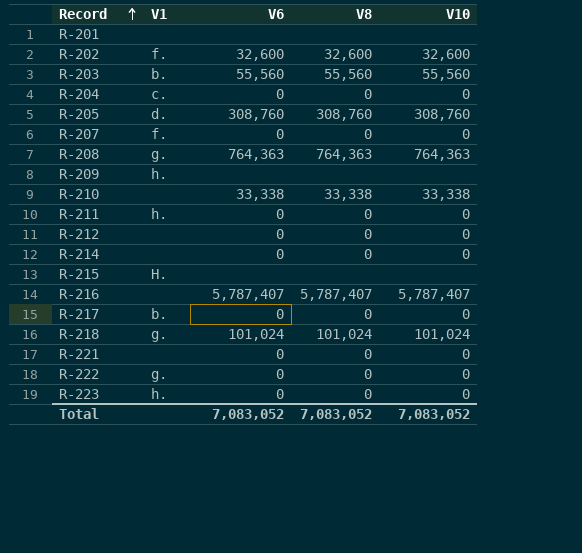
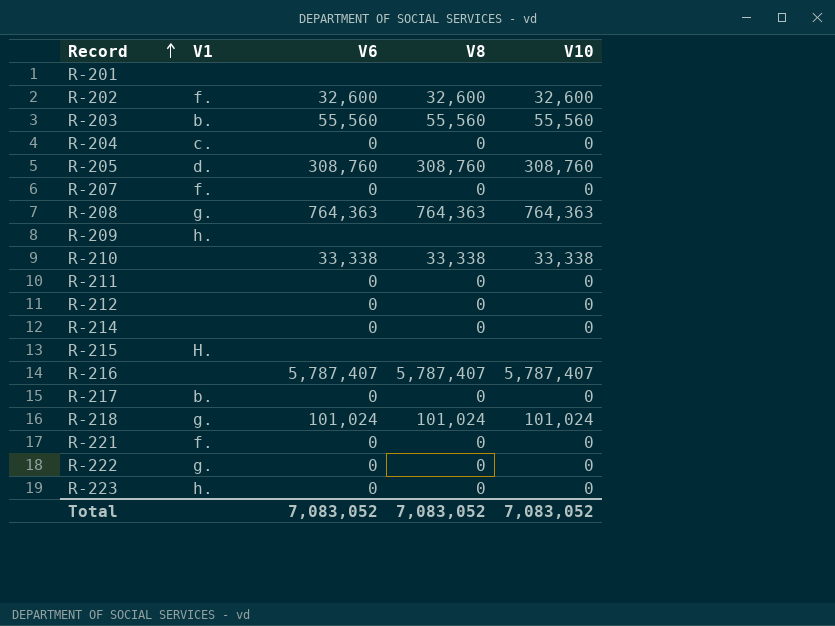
R-211 | V1: h. -> none
R-221 | V1: none -> f.

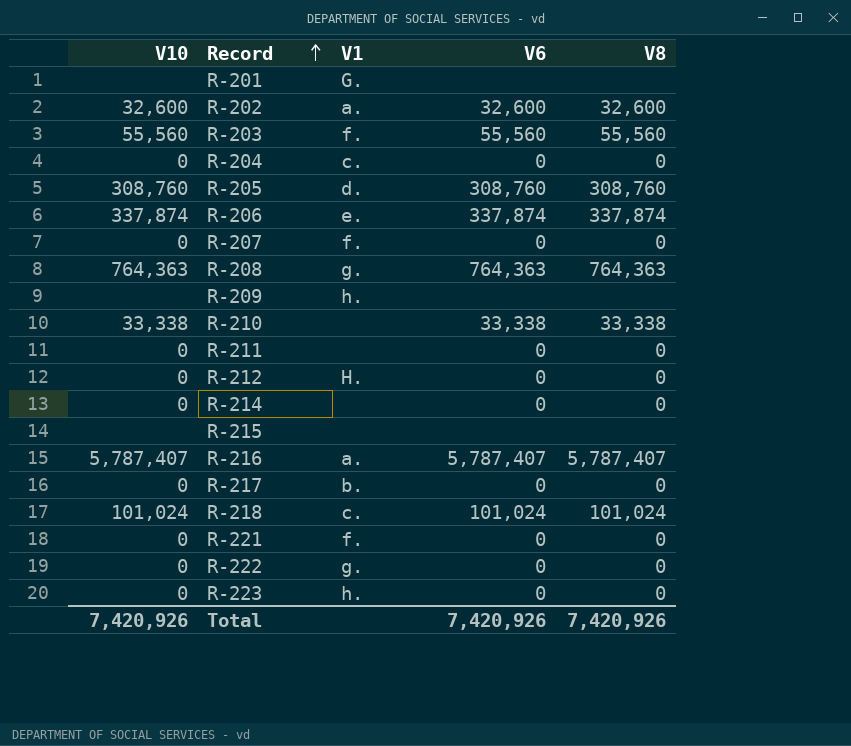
column V10 | position: 5 -> 1
R-201 | V1: none -> G.
R-202 | V1: f. -> a.
R-203 | V1: b. -> f.
row R-206: none -> 337,874 | e. | 337,874 | 337,874
R-212 | V1: none -> H.
R-215 | V1: H. -> none
R-216 | V1: none -> a.
R-218 | V1: g. -> c.
Total | V10: 7,083,052 -> 7,420,926
Total | V6: 7,083,052 -> 7,420,926
Total | V8: 7,083,052 -> 7,420,926

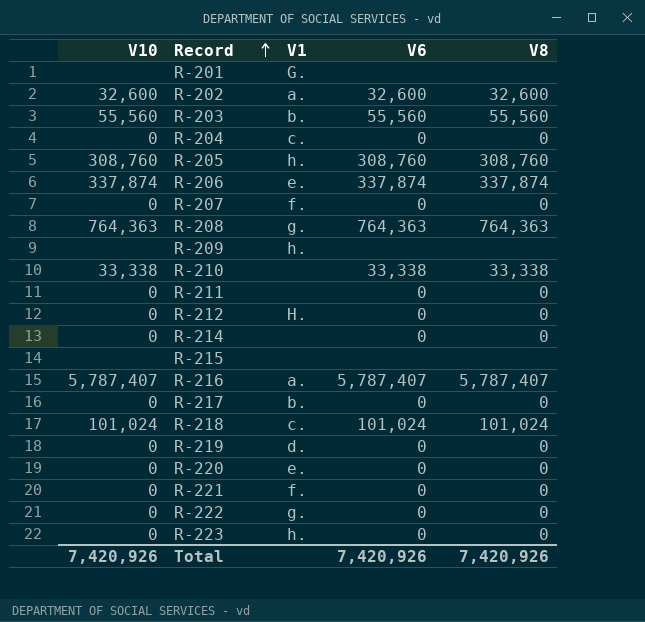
R-203 | V1: f. -> b.
R-205 | V1: d. -> h.
row R-219: none -> 0 | d. | 0 | 0
row R-220: none -> 0 | e. | 0 | 0

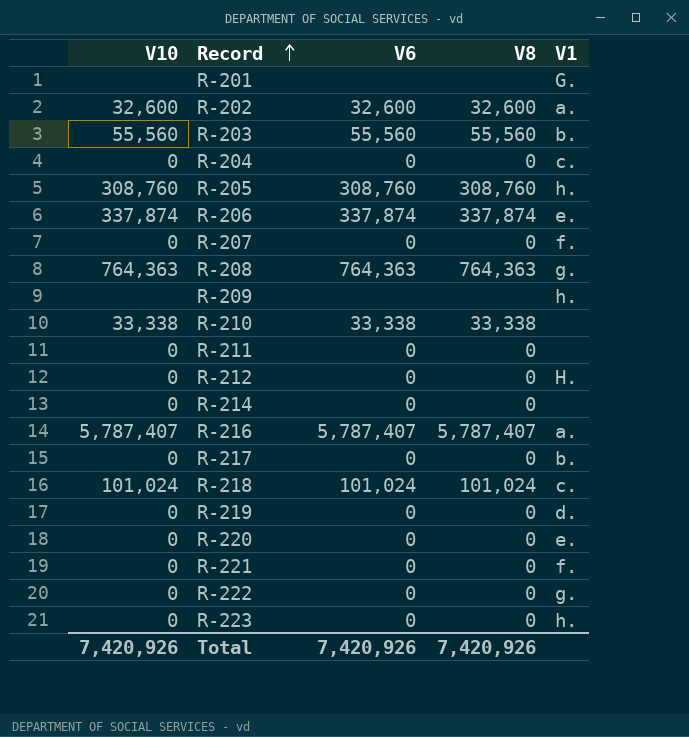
column V1 | position: 3 -> 5
row R-215: none | none | none | none -> none

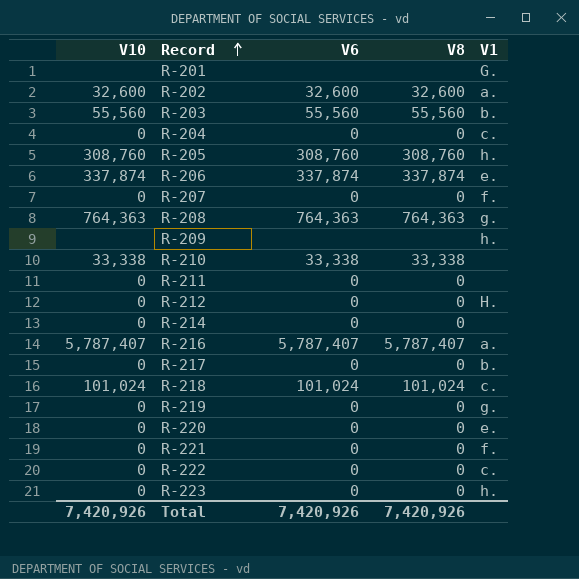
R-219 | V1: d. -> g.
R-222 | V1: g. -> c.

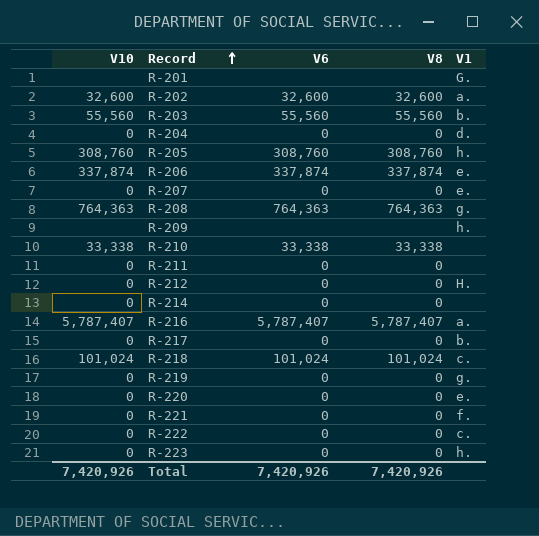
R-204 | V1: c. -> d.
R-207 | V1: f. -> e.

